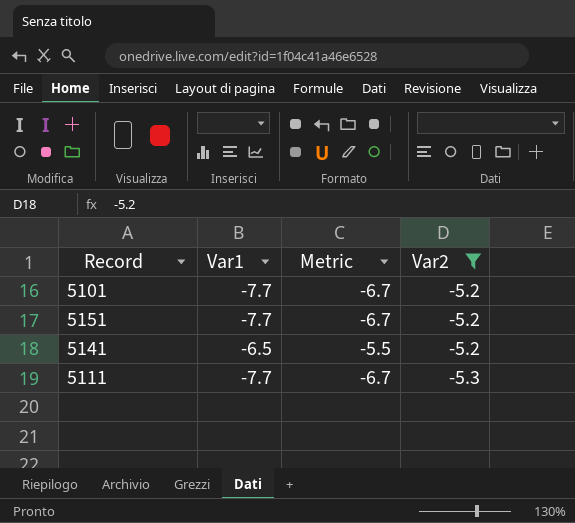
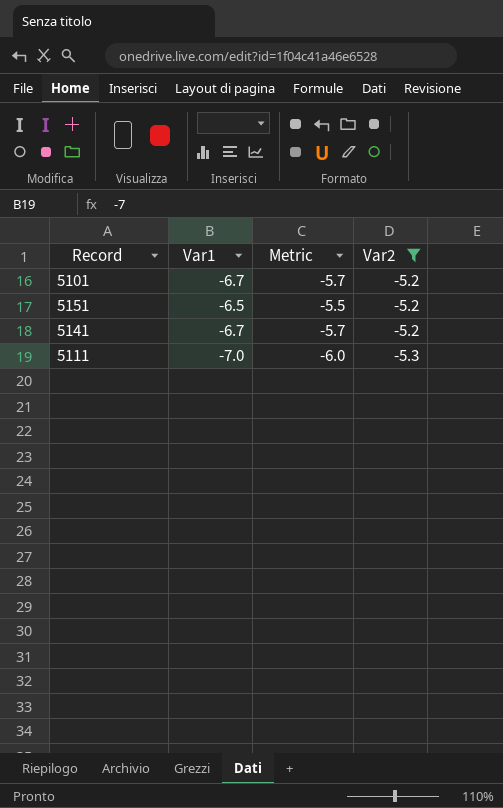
5101 | Var1: -7.7 -> -6.7
5101 | Metric: -6.7 -> -5.7
5151 | Var1: -7.7 -> -6.5
5151 | Metric: -6.7 -> -5.5
5141 | Var1: -6.5 -> -6.7
5141 | Metric: -5.5 -> -5.7
5111 | Var1: -7.7 -> -7.0
5111 | Metric: -6.7 -> -6.0

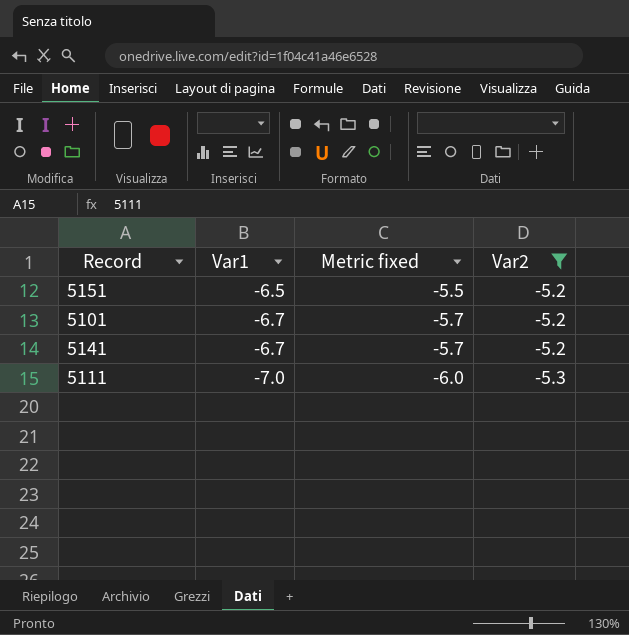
row order: Var2 descending -> Var1 descending
column name: Metric -> Metric fixed

